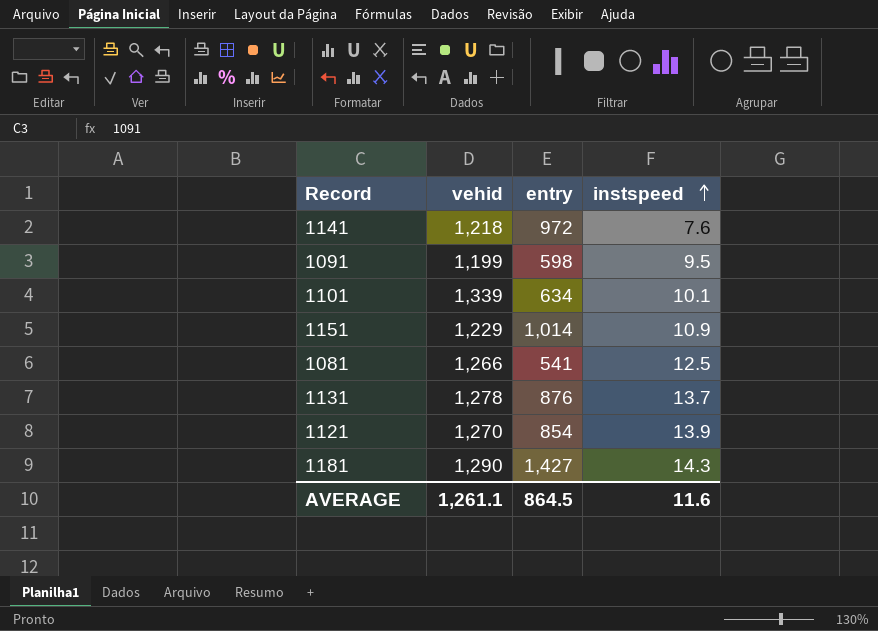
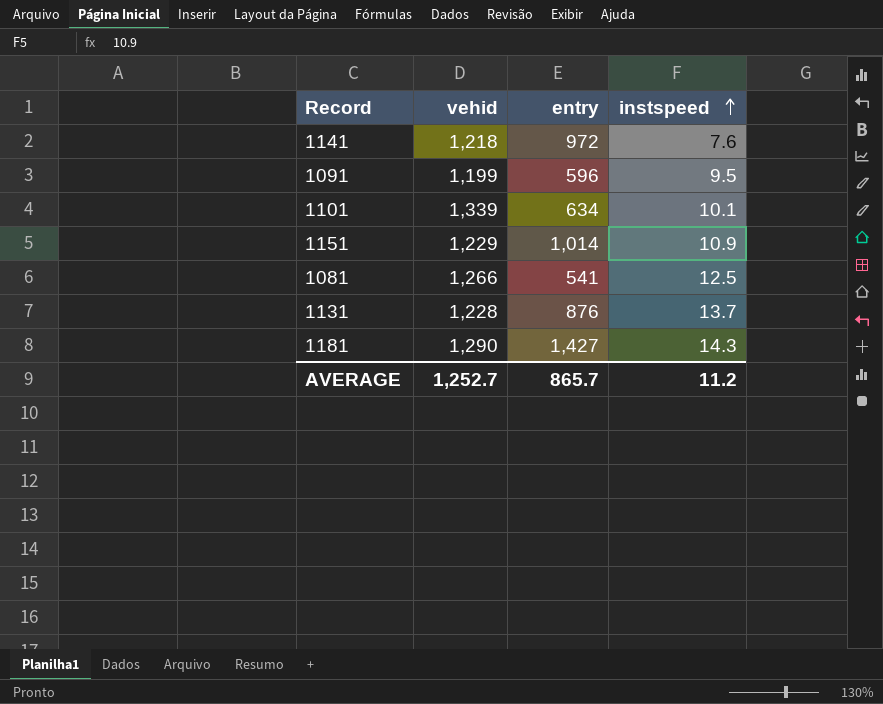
row 1121: 1,270 | 854 | 13.9 -> none
1091 | entry: 598 -> 596
1131 | vehid: 1,278 -> 1,228
AVERAGE | vehid: 1,261.1 -> 1,252.7
AVERAGE | entry: 864.5 -> 865.7
AVERAGE | instspeed: 11.6 -> 11.2

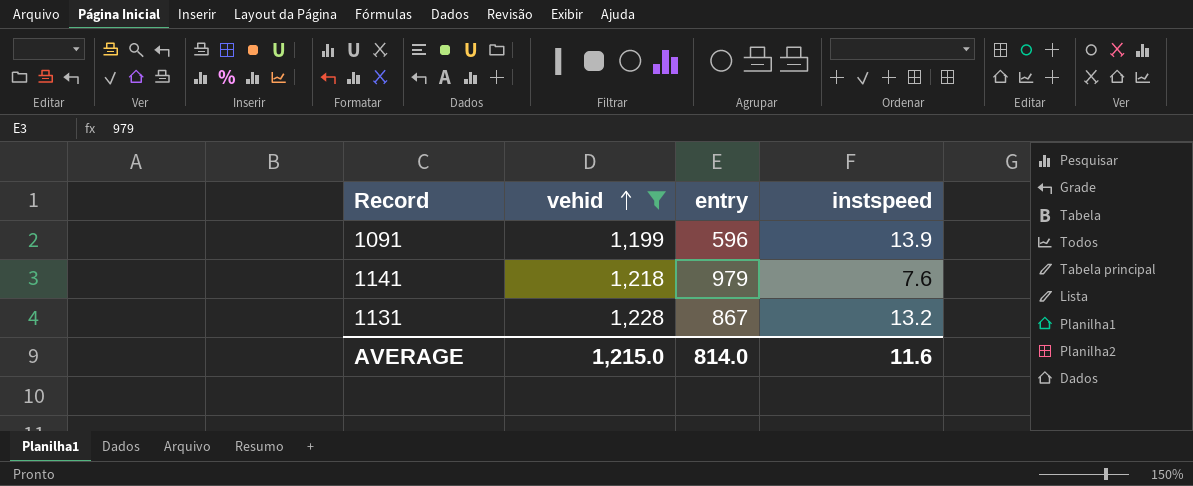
filter: none -> vehid <= 1,228
row order: instspeed ascending -> vehid ascending
1091 | instspeed: 9.5 -> 13.9
1141 | entry: 972 -> 979
1131 | entry: 876 -> 867
1131 | instspeed: 13.7 -> 13.2
AVERAGE | vehid: 1,252.7 -> 1,215.0
AVERAGE | entry: 865.7 -> 814.0
AVERAGE | instspeed: 11.2 -> 11.6

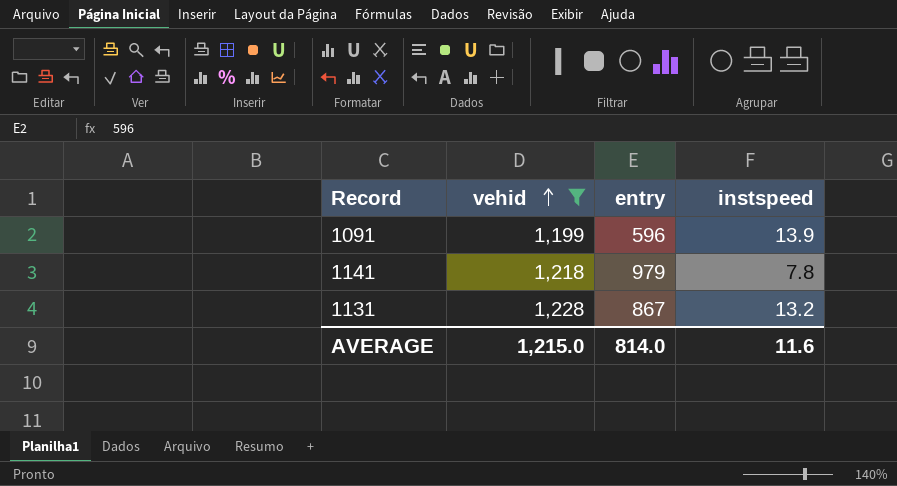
1141 | instspeed: 7.6 -> 7.8

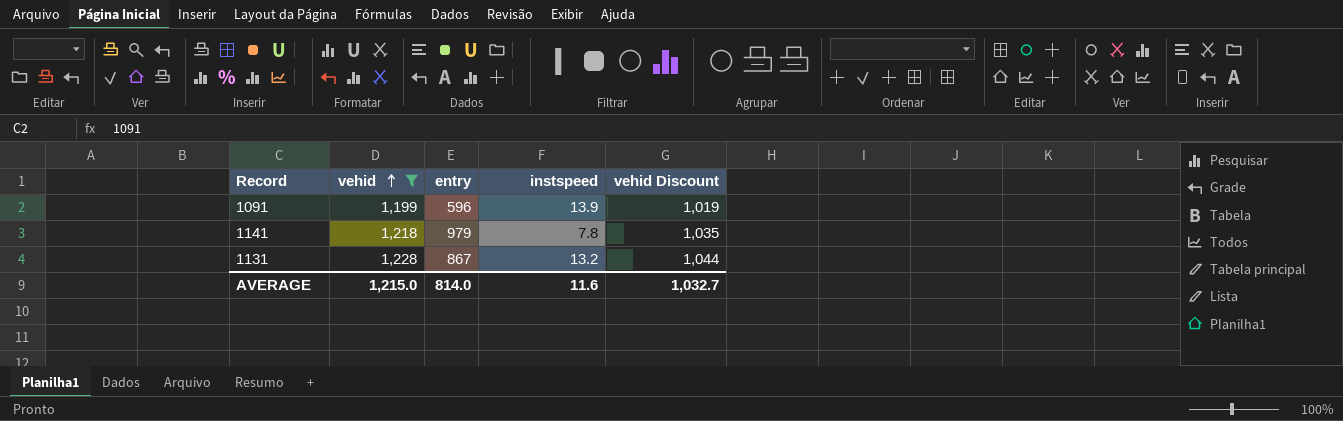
column vehid Discount | formula: none -> [vehid] * 0.85

